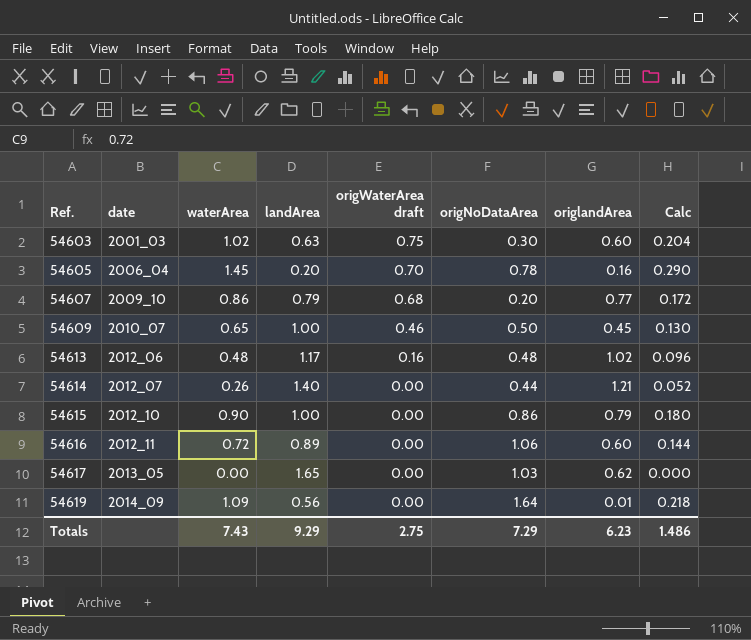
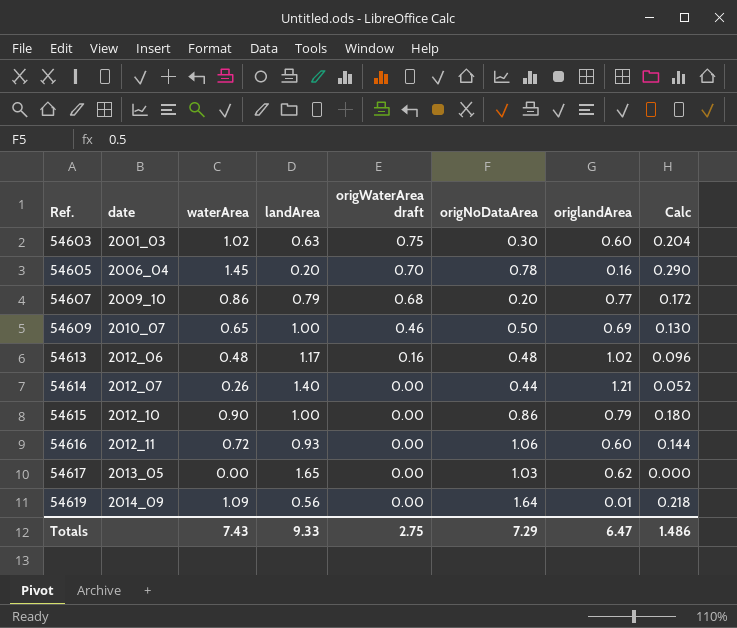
54609 | origlandArea: 0.45 -> 0.69
54616 | landArea: 0.89 -> 0.93
Totals | landArea: 9.29 -> 9.33
Totals | origlandArea: 6.23 -> 6.47

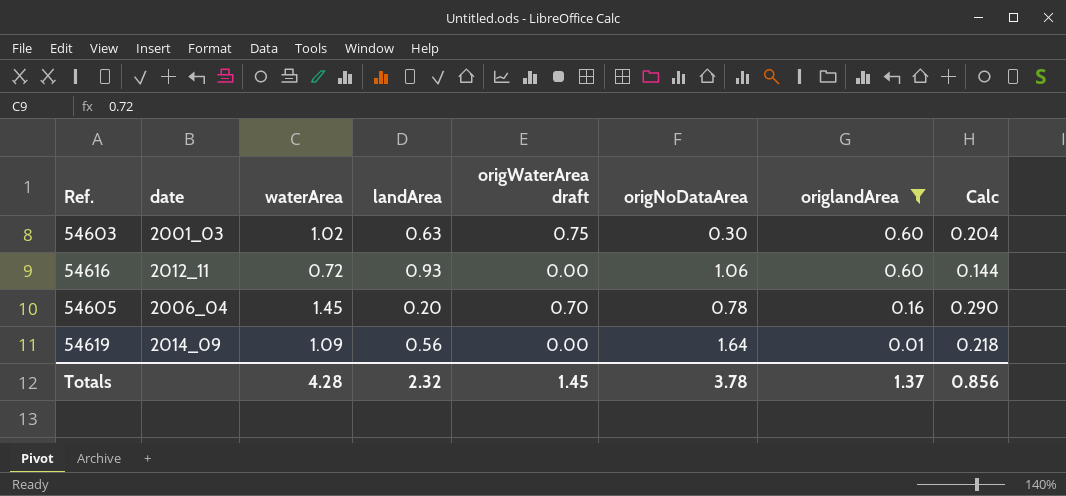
filter: none -> origlandArea <= 0.60
row order: Ref. ascending -> origlandArea descending
Totals | waterArea: 7.43 -> 4.28
Totals | landArea: 9.33 -> 2.32
Totals | origWaterArea draft: 2.75 -> 1.45
Totals | origNoDataArea: 7.29 -> 3.78
Totals | origlandArea: 6.47 -> 1.37
Totals | Calc: 1.486 -> 0.856

